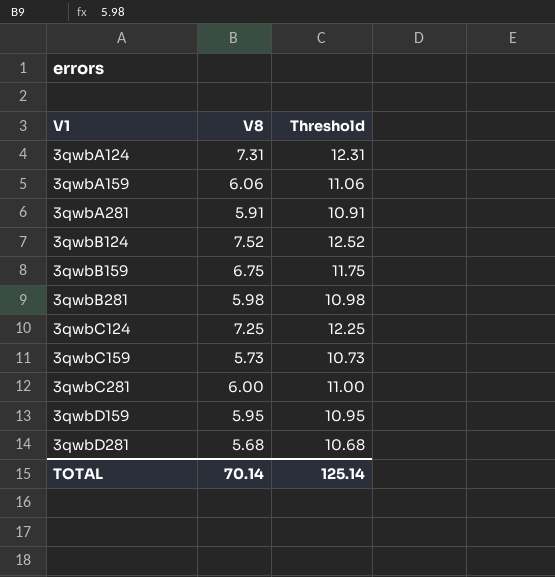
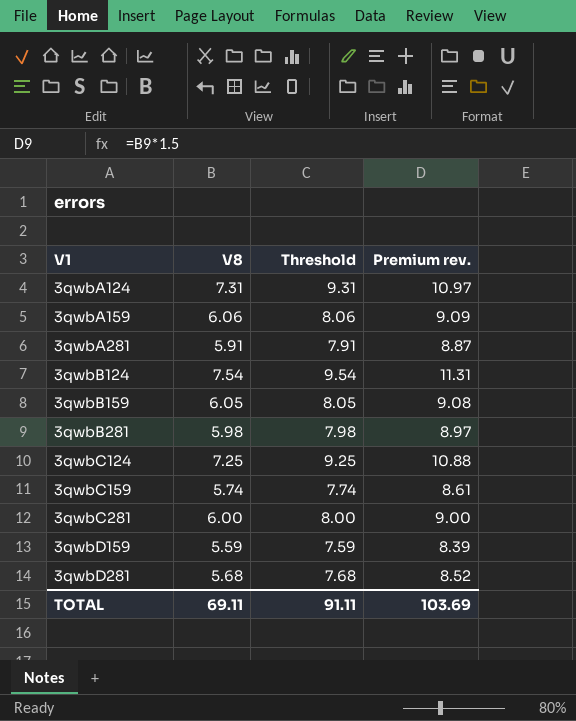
column Threshold | formula: [V8] + 5 -> [V8] + 2
column Premium rev. | formula: none -> [V8] * 1.5
3qwbB124 | V8: 7.52 -> 7.54
3qwbB159 | V8: 6.75 -> 6.05
3qwbC159 | V8: 5.73 -> 5.74
3qwbD159 | V8: 5.95 -> 5.59
TOTAL | V8: 70.14 -> 69.11
TOTAL | Threshold: 125.14 -> 91.11

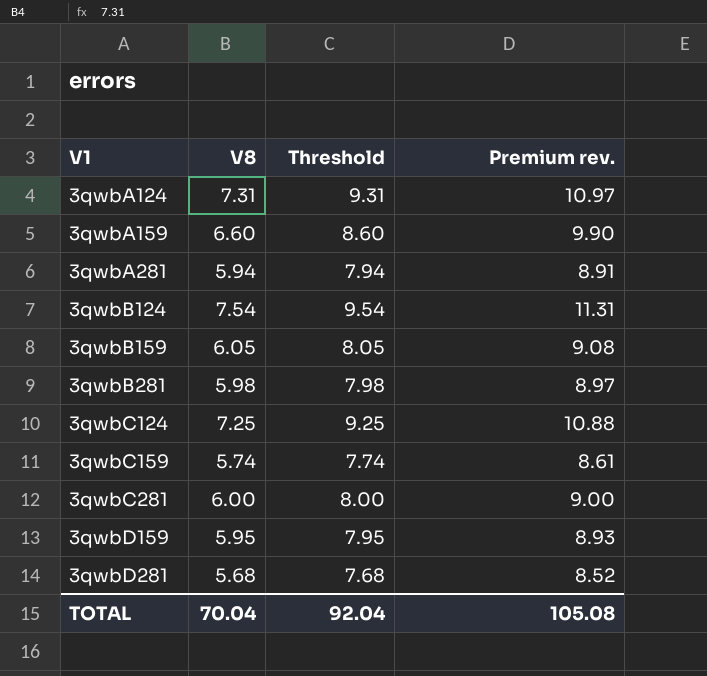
3qwbA159 | V8: 6.06 -> 6.60
3qwbA159 | Threshold: 8.06 -> 8.60
3qwbA159 | Premium rev.: 9.09 -> 9.90
3qwbA281 | V8: 5.91 -> 5.94
3qwbA281 | Threshold: 7.91 -> 7.94
3qwbA281 | Premium rev.: 8.87 -> 8.91
3qwbD159 | V8: 5.59 -> 5.95
3qwbD159 | Threshold: 7.59 -> 7.95
3qwbD159 | Premium rev.: 8.39 -> 8.93
TOTAL | V8: 69.11 -> 70.04
TOTAL | Threshold: 91.11 -> 92.04
TOTAL | Premium rev.: 103.69 -> 105.08

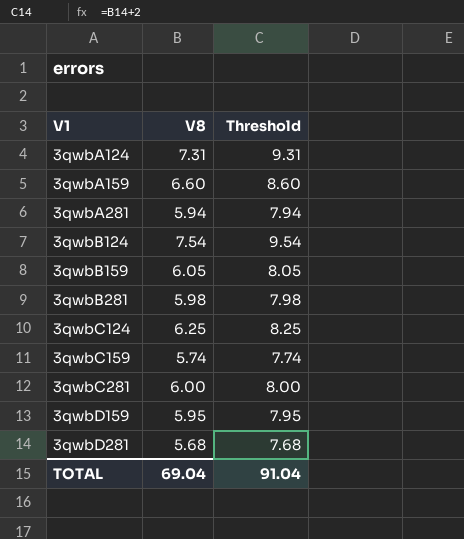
column Premium rev. | formula: [V8] * 1.5 -> none
3qwbC124 | V8: 7.25 -> 6.25
3qwbC124 | Threshold: 9.25 -> 8.25
TOTAL | V8: 70.04 -> 69.04
TOTAL | Threshold: 92.04 -> 91.04

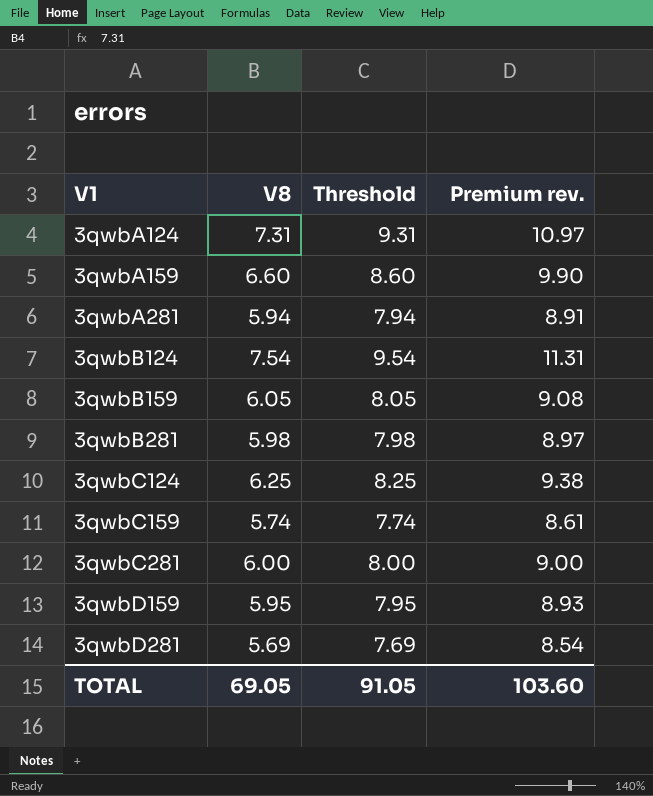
column Premium rev. | formula: none -> [V8] * 1.5
3qwbD281 | V8: 5.68 -> 5.69
3qwbD281 | Threshold: 7.68 -> 7.69
TOTAL | V8: 69.04 -> 69.05
TOTAL | Threshold: 91.04 -> 91.05

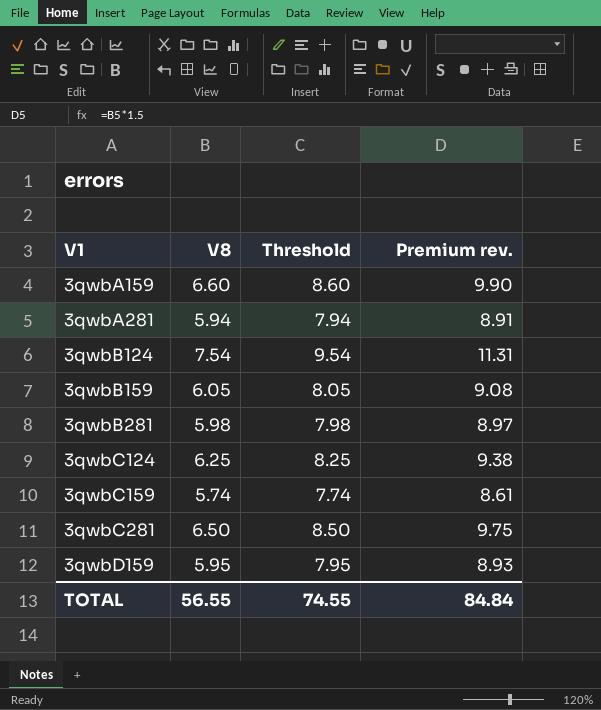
row 3qwbA124: 7.31 | 9.31 | 10.97 -> none
row 3qwbD281: 5.69 | 7.69 | 8.54 -> none
3qwbC281 | V8: 6.00 -> 6.50
3qwbC281 | Threshold: 8.00 -> 8.50
3qwbC281 | Premium rev.: 9.00 -> 9.75
TOTAL | V8: 69.05 -> 56.55
TOTAL | Threshold: 91.05 -> 74.55
TOTAL | Premium rev.: 103.60 -> 84.84

